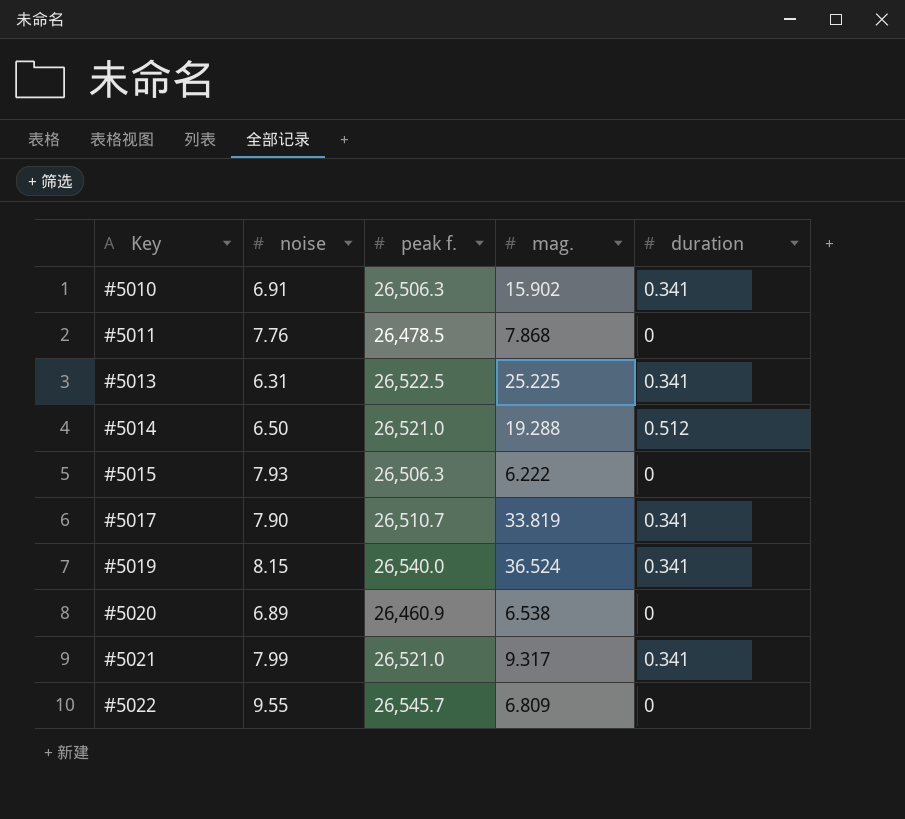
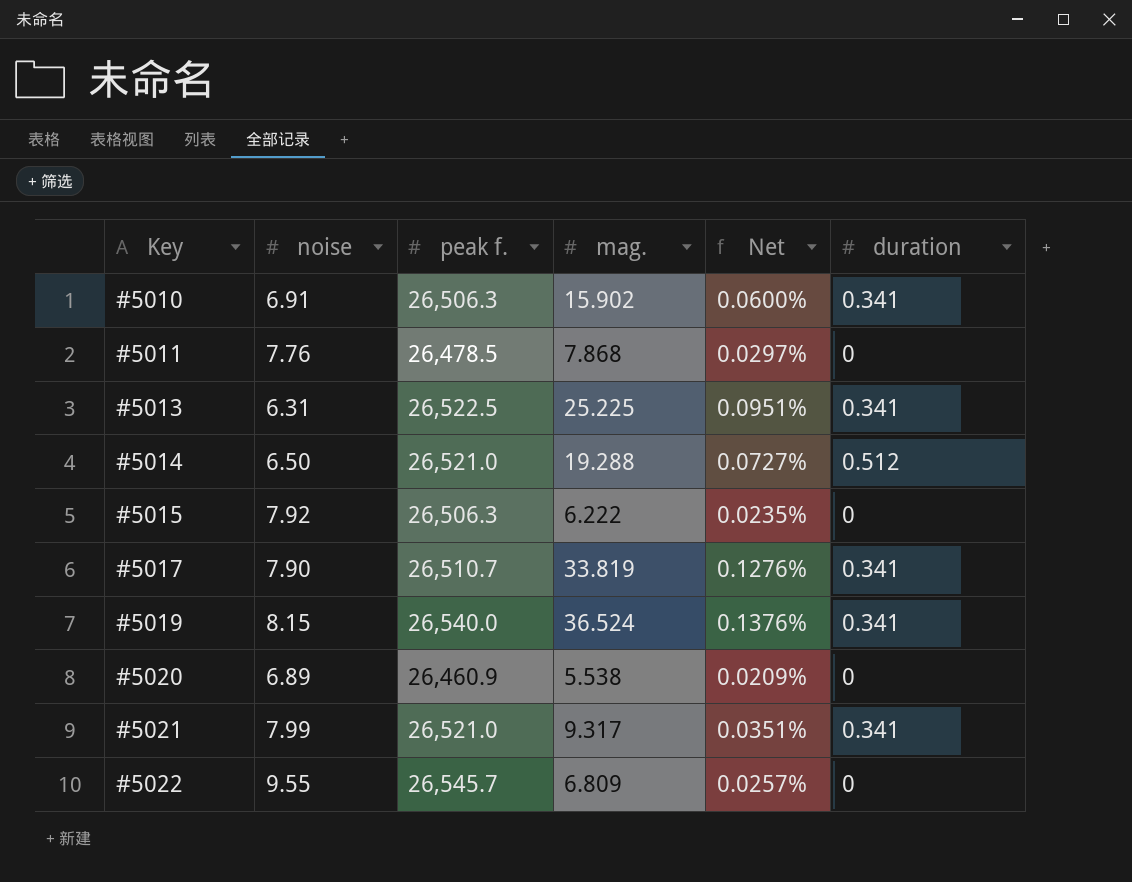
column Net | formula: none -> [mag.] / [peak f.]
#5015 | noise: 7.93 -> 7.92
#5020 | mag.: 6.538 -> 5.538

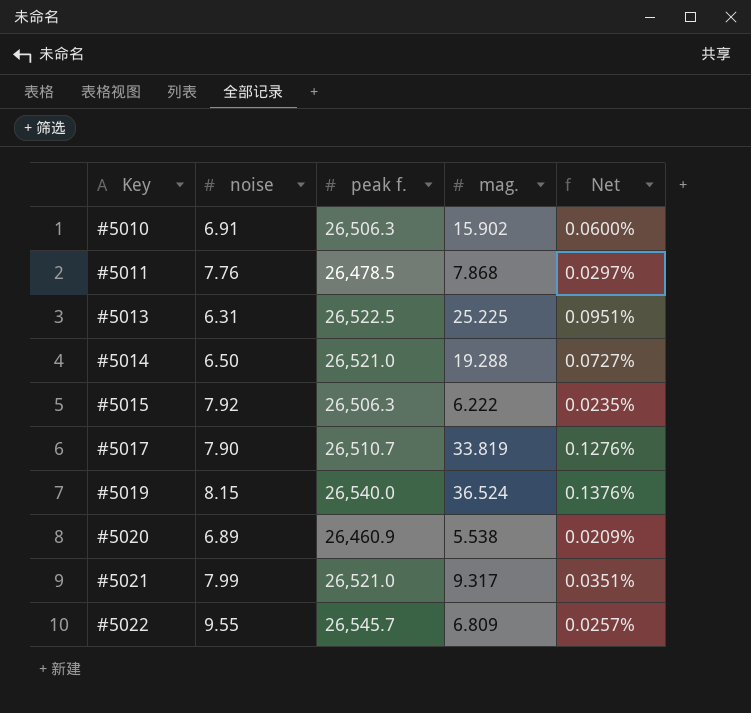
column duration | position: 6 -> none

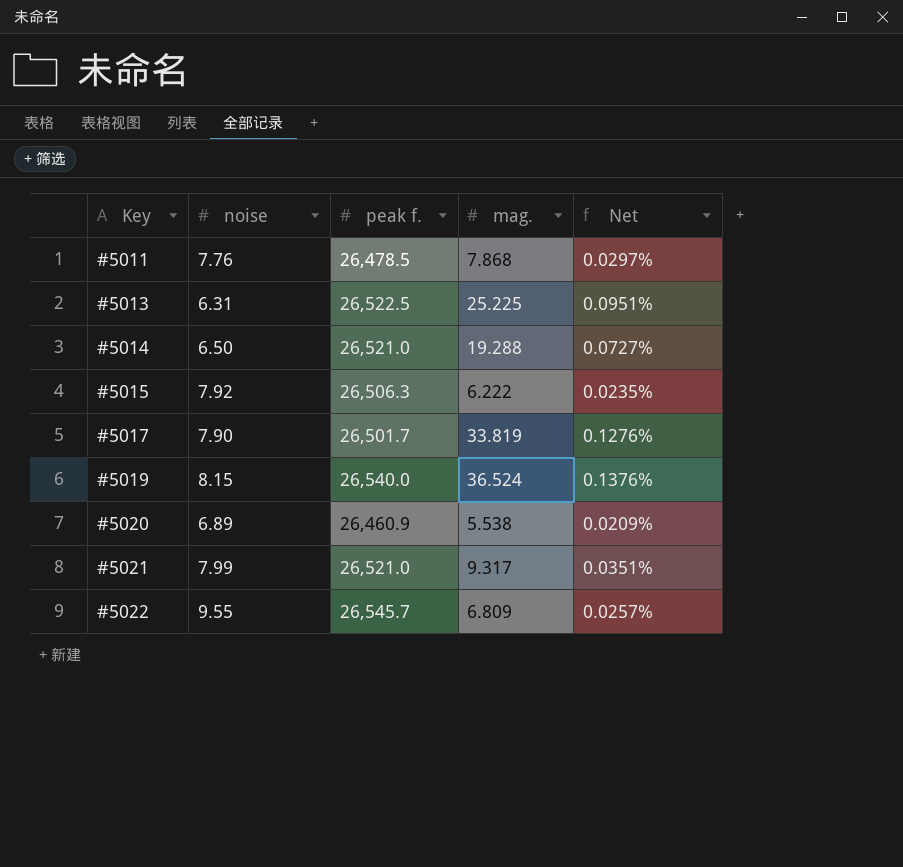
row #5010: 6.91 | 26,506.3 | 15.902 | 0.0600% -> none
#5017 | peak f.: 26,510.7 -> 26,501.7

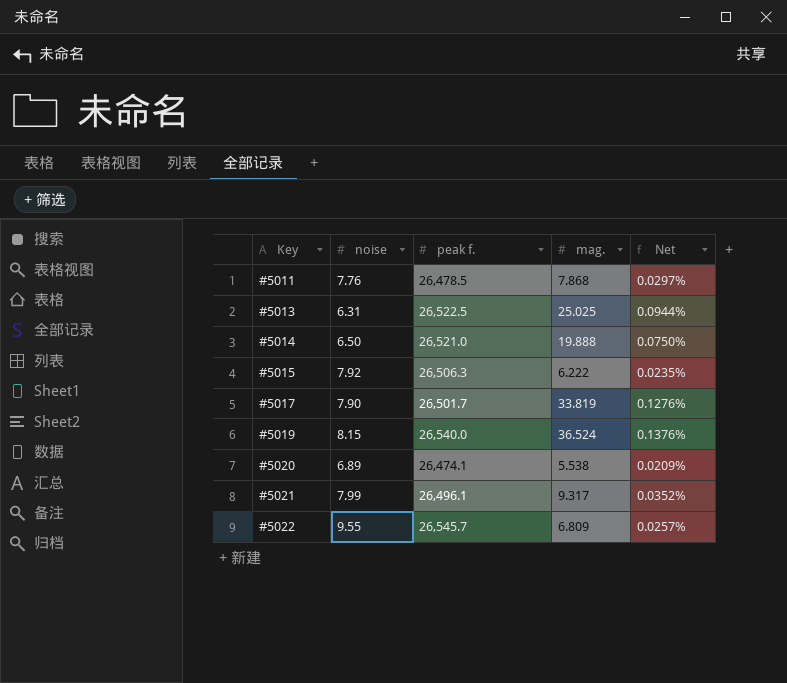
#5013 | mag.: 25.225 -> 25.025
#5013 | Net: 0.0951% -> 0.0944%
#5014 | mag.: 19.288 -> 19.888
#5014 | Net: 0.0727% -> 0.0750%
#5020 | peak f.: 26,460.9 -> 26,474.1
#5021 | peak f.: 26,521.0 -> 26,496.1
#5021 | Net: 0.0351% -> 0.0352%

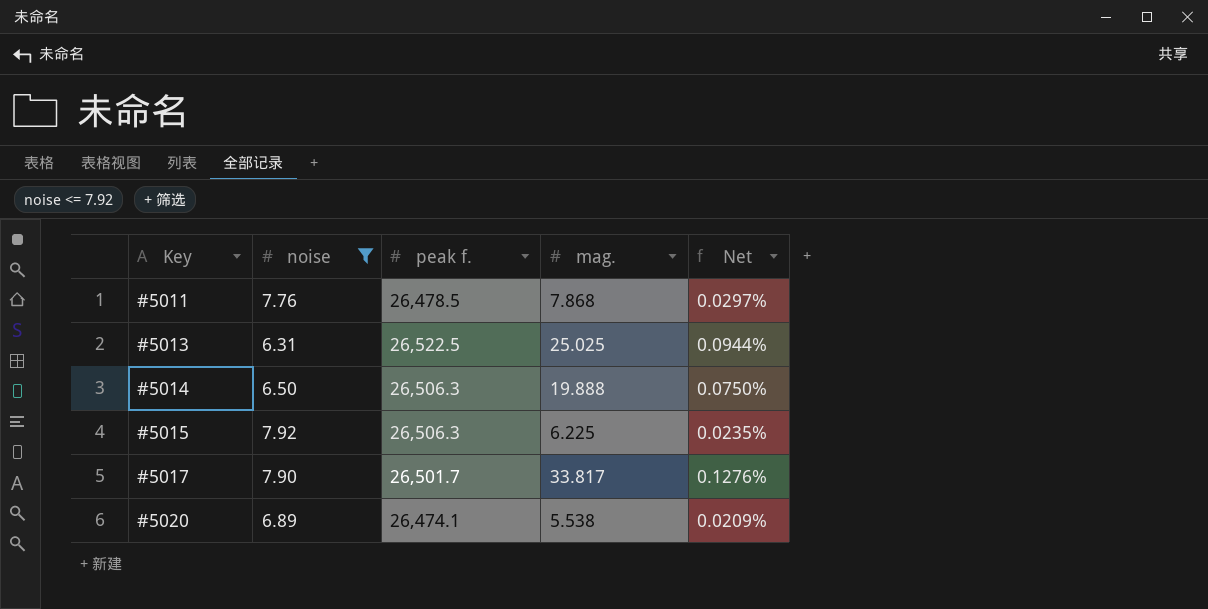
filter: none -> noise <= 7.92
#5014 | peak f.: 26,521.0 -> 26,506.3
#5015 | mag.: 6.222 -> 6.225
#5017 | mag.: 33.819 -> 33.817

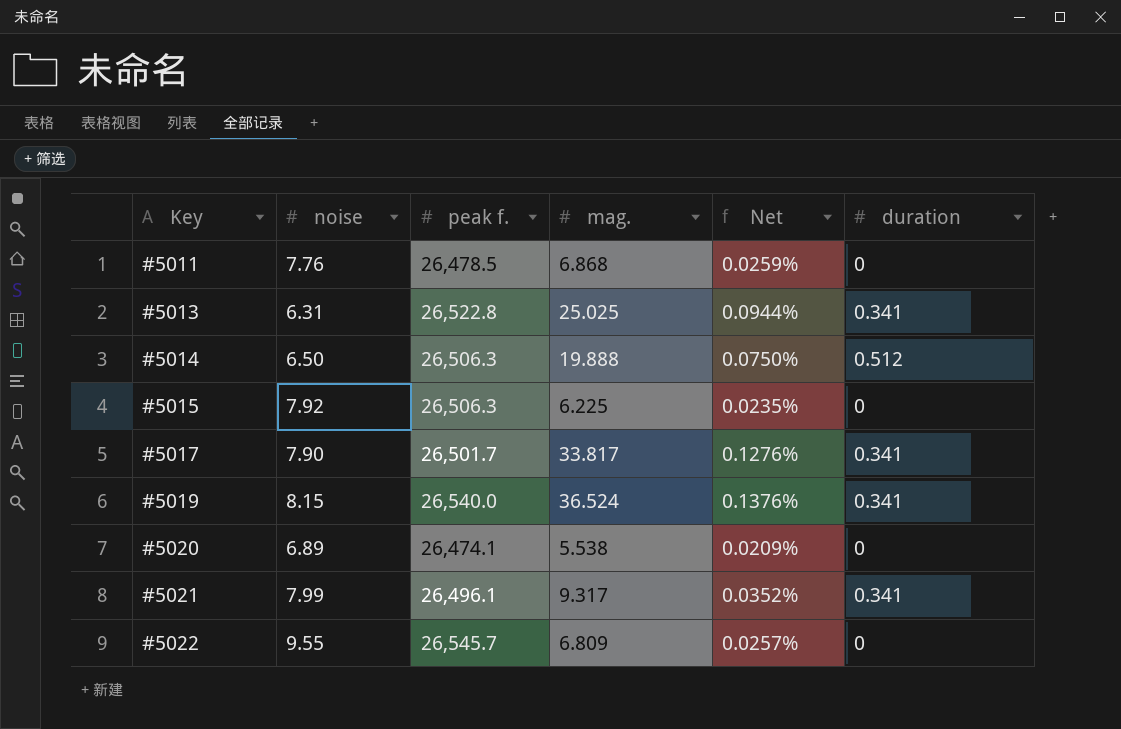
filter: noise <= 7.92 -> none
column duration | position: none -> 6
#5011 | mag.: 7.868 -> 6.868
#5011 | Net: 0.0297% -> 0.0259%
#5013 | peak f.: 26,522.5 -> 26,522.8

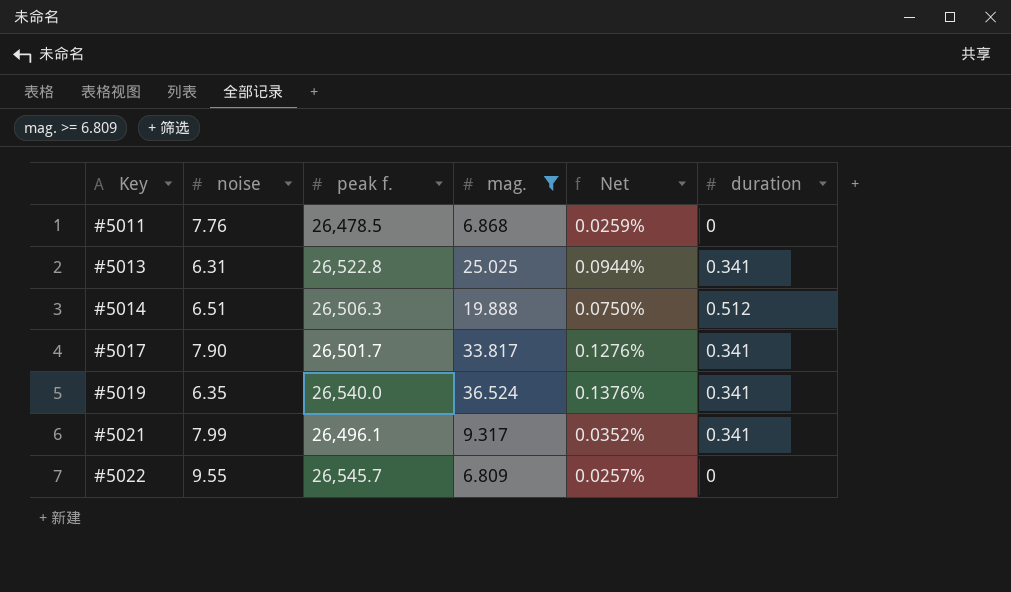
filter: none -> mag. >= 6.809
#5014 | noise: 6.50 -> 6.51
#5019 | noise: 8.15 -> 6.35

